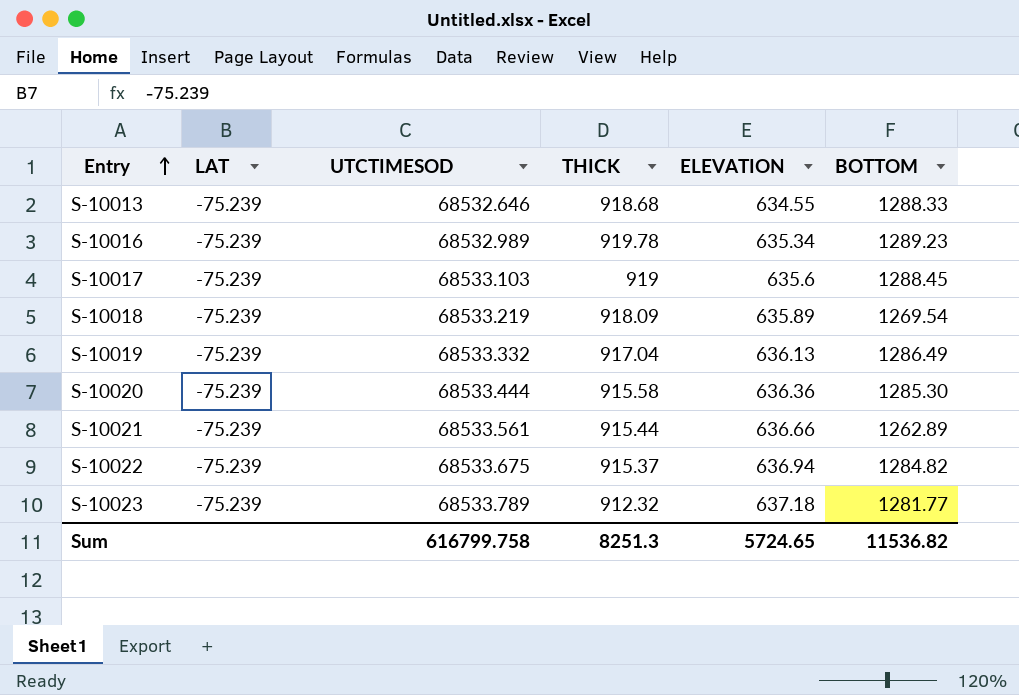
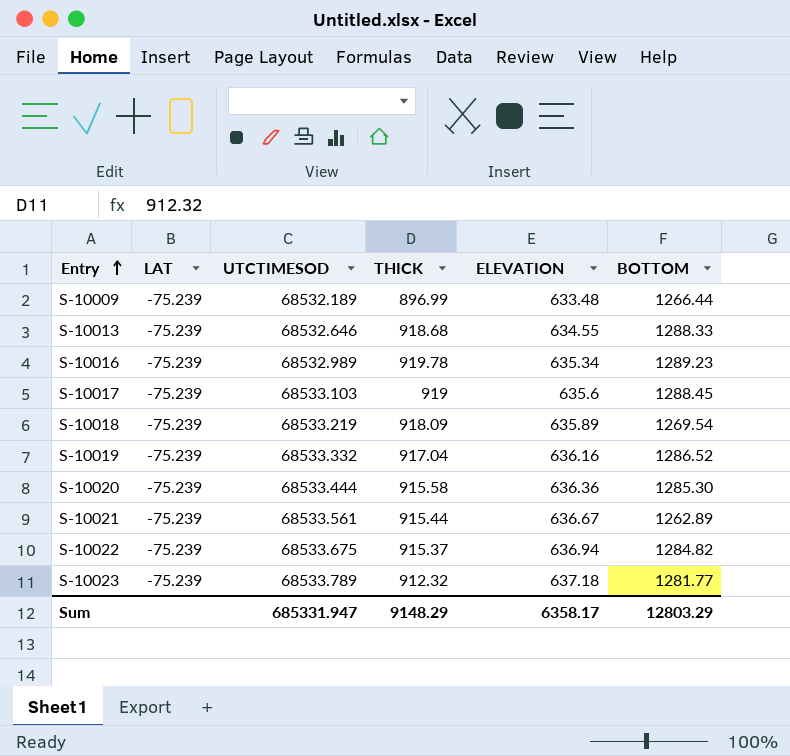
row S-10009: none -> -75.239 | 68532.189 | 896.99 | 633.48 | 1266.44
S-10019 | ELEVATION: 636.13 -> 636.16
S-10019 | BOTTOM: 1286.49 -> 1286.52
S-10021 | ELEVATION: 636.66 -> 636.67
Sum | UTCTIMESOD: 616799.758 -> 685331.947
Sum | THICK: 8251.3 -> 9148.29
Sum | ELEVATION: 5724.65 -> 6358.17
Sum | BOTTOM: 11536.82 -> 12803.29

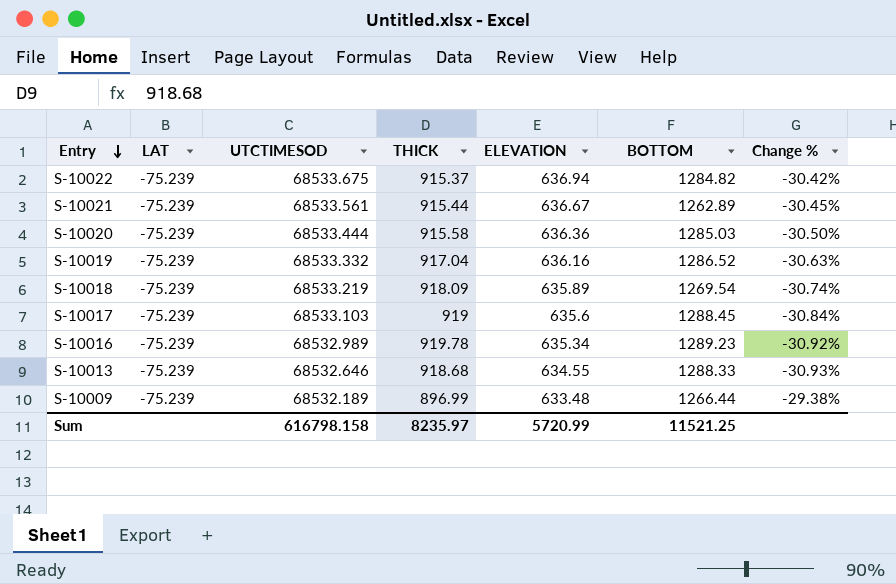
row order: Entry ascending -> Entry descending
column Change % | formula: none -> ([ELEVATION] - [THICK]) / [THICK]
row S-10023: -75.239 | 68533.789 | 912.32 | 637.18 | 1281.77 -> none
S-10020 | BOTTOM: 1285.30 -> 1285.03
Sum | UTCTIMESOD: 685331.947 -> 616798.158
Sum | THICK: 9148.29 -> 8235.97
Sum | ELEVATION: 6358.17 -> 5720.99
Sum | BOTTOM: 12803.29 -> 11521.25

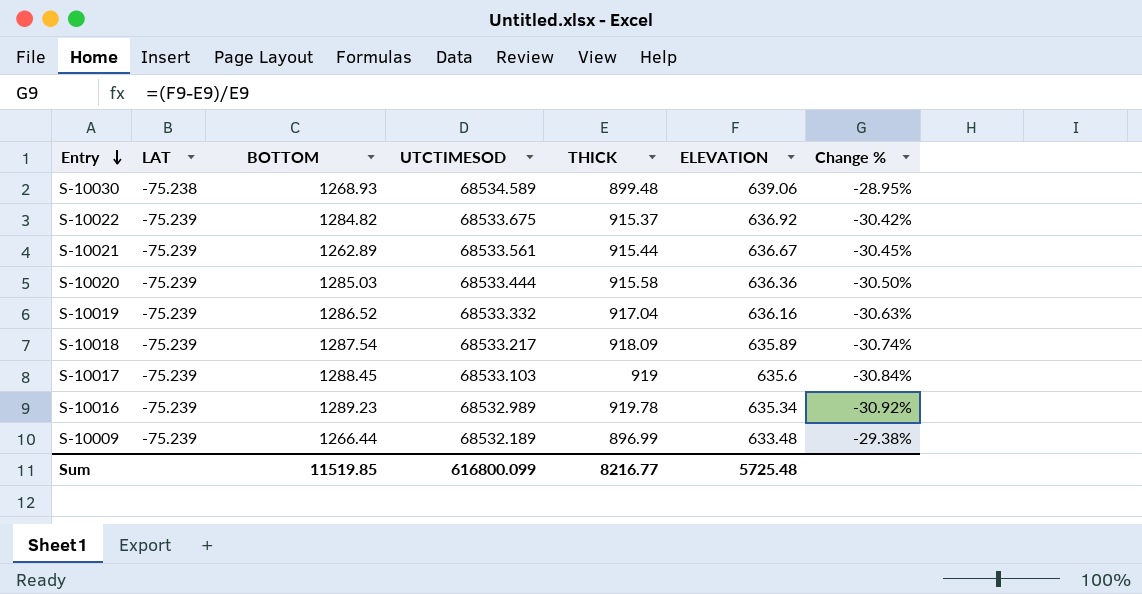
column BOTTOM | position: 6 -> 3
row S-10013: -75.239 | 68532.646 | 918.68 | 634.55 | 1288.33 | -30.93% -> none
row S-10030: none -> -75.238 | 1268.93 | 68534.589 | 899.48 | 639.06 | -28.95%
S-10022 | ELEVATION: 636.94 -> 636.92
S-10018 | BOTTOM: 1269.54 -> 1287.54
S-10018 | UTCTIMESOD: 68533.219 -> 68533.217
Sum | BOTTOM: 11521.25 -> 11519.85
Sum | UTCTIMESOD: 616798.158 -> 616800.099
Sum | THICK: 8235.97 -> 8216.77
Sum | ELEVATION: 5720.99 -> 5725.48

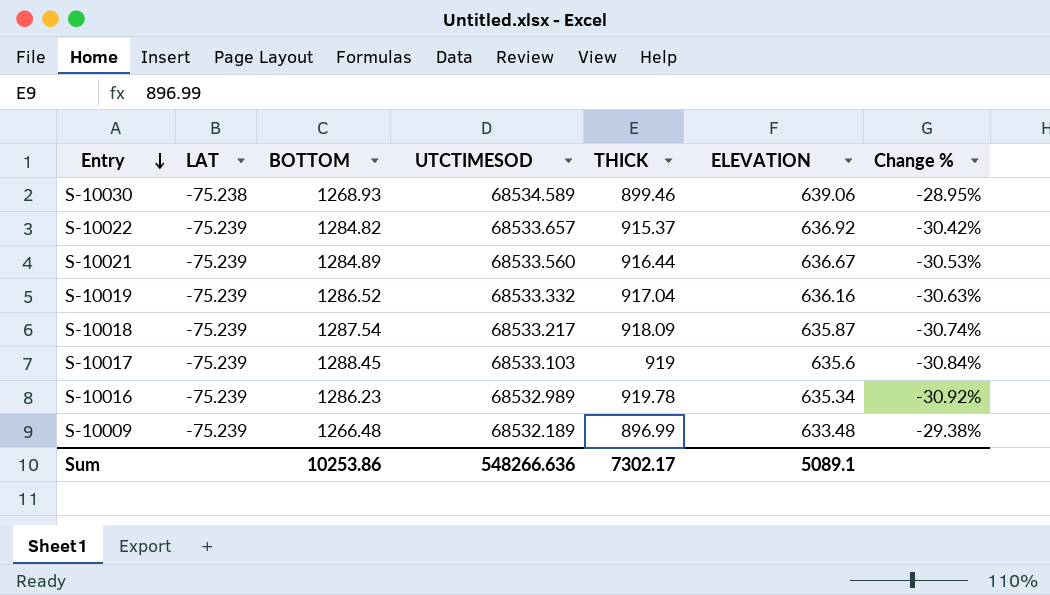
row S-10020: -75.239 | 1285.03 | 68533.444 | 915.58 | 636.36 | -30.50% -> none
S-10030 | THICK: 899.48 -> 899.46
S-10022 | UTCTIMESOD: 68533.675 -> 68533.657
S-10021 | BOTTOM: 1262.89 -> 1284.89
S-10021 | UTCTIMESOD: 68533.561 -> 68533.560
S-10021 | THICK: 915.44 -> 916.44
S-10021 | Change %: -30.45% -> -30.53%
S-10018 | ELEVATION: 635.89 -> 635.87
S-10016 | BOTTOM: 1289.23 -> 1286.23
S-10009 | BOTTOM: 1266.44 -> 1266.48
Sum | BOTTOM: 11519.85 -> 10253.86
Sum | UTCTIMESOD: 616800.099 -> 548266.636
Sum | THICK: 8216.77 -> 7302.17
Sum | ELEVATION: 5725.48 -> 5089.1

